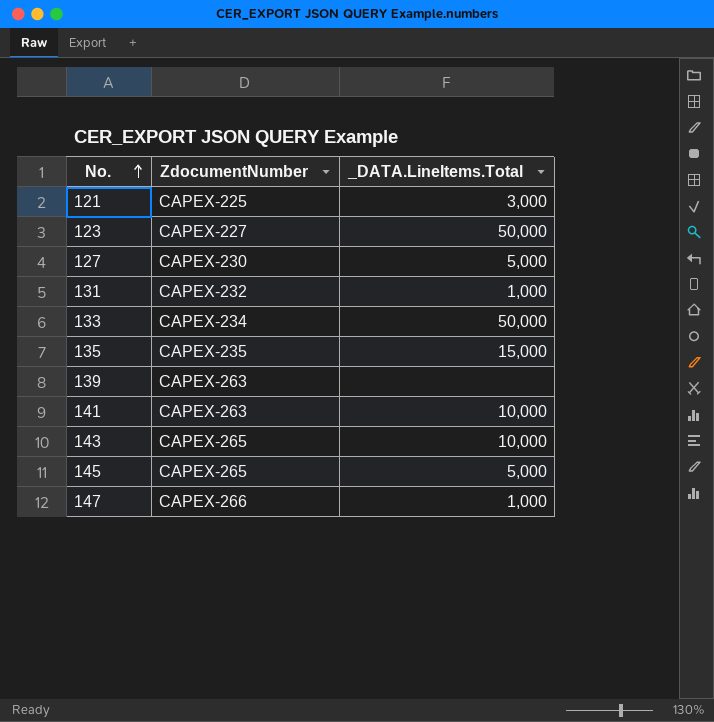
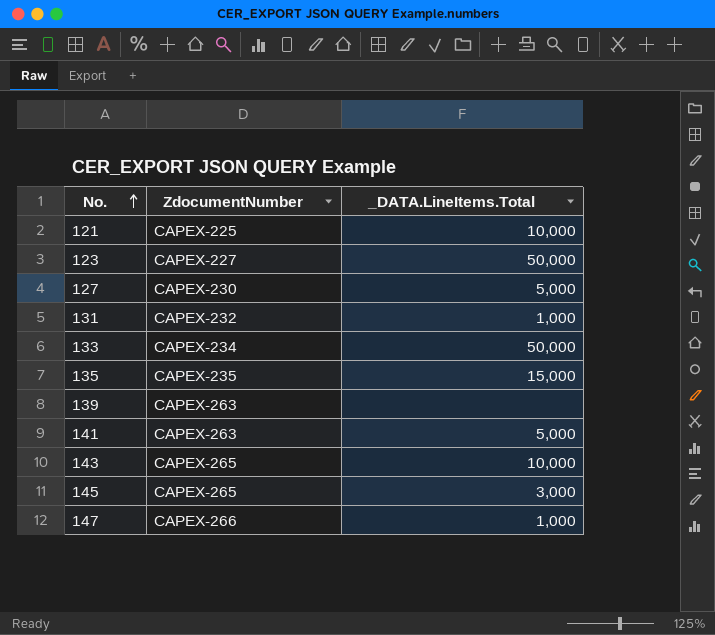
121 | _DATA.LineItems.Total: 3,000 -> 10,000
141 | _DATA.LineItems.Total: 10,000 -> 5,000
145 | _DATA.LineItems.Total: 5,000 -> 3,000

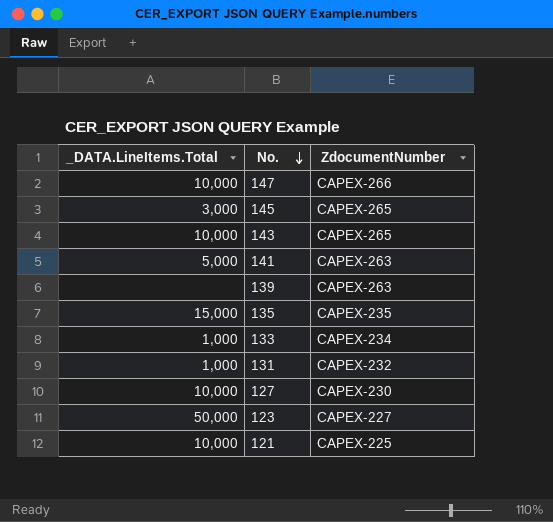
row order: No. ascending -> No. descending
column _DATA.LineItems.Total | position: 3 -> 1
147 | _DATA.LineItems.Total: 1,000 -> 10,000
133 | _DATA.LineItems.Total: 50,000 -> 1,000
127 | _DATA.LineItems.Total: 5,000 -> 10,000

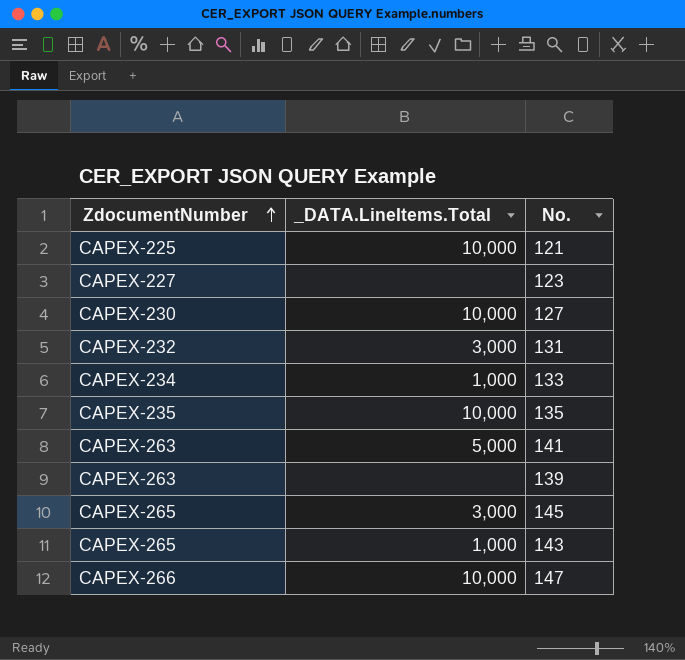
row order: No. descending -> ZdocumentNumber ascending
column ZdocumentNumber | position: 3 -> 1
123 | _DATA.LineItems.Total: 50,000 -> none
131 | _DATA.LineItems.Total: 1,000 -> 3,000
135 | _DATA.LineItems.Total: 15,000 -> 10,000
143 | _DATA.LineItems.Total: 10,000 -> 1,000

